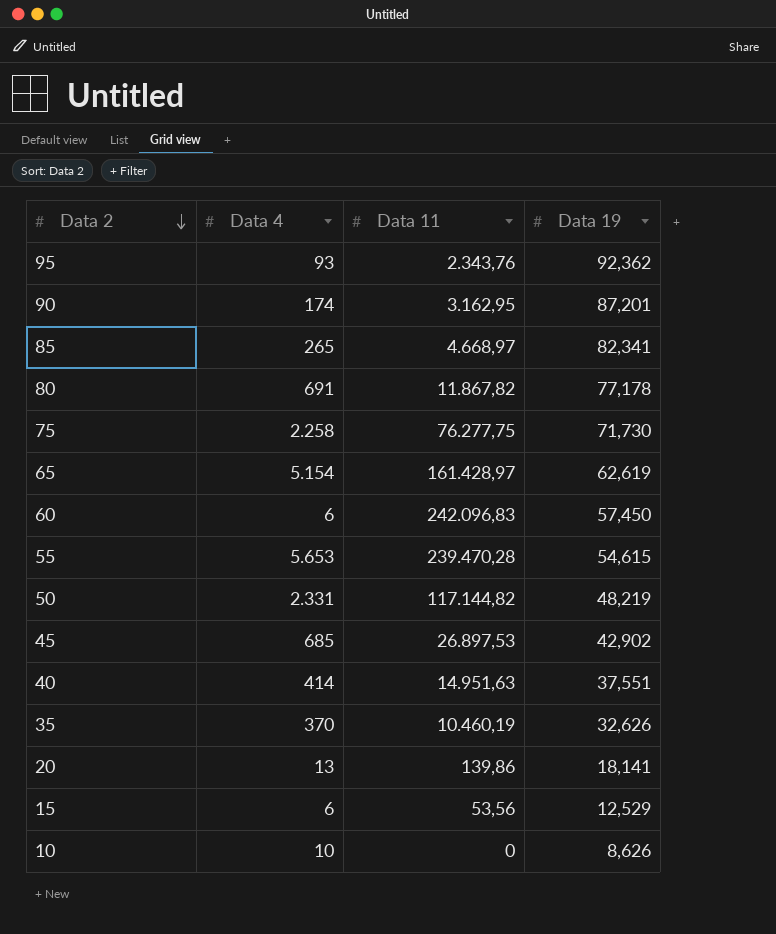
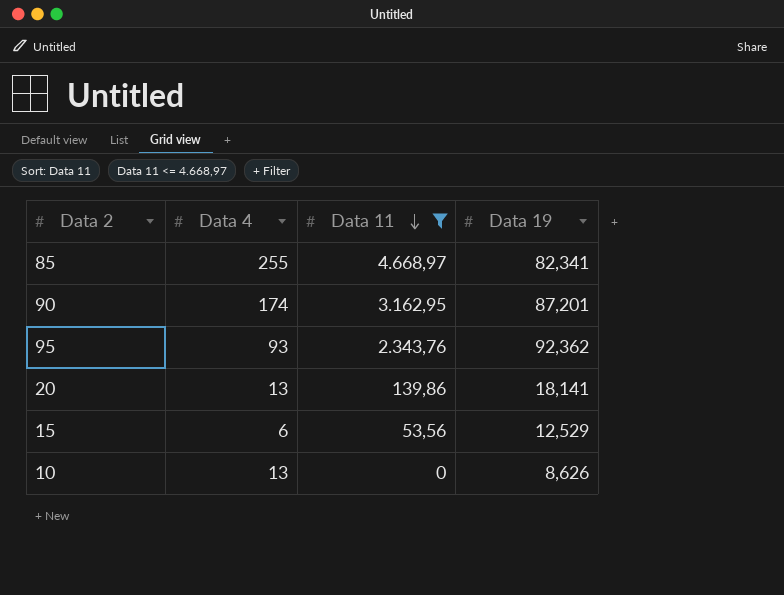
filter: none -> Data 11 <= 4.668,97
row order: Data 2 descending -> Data 11 descending
85 | Data 4: 265 -> 255
10 | Data 4: 10 -> 13

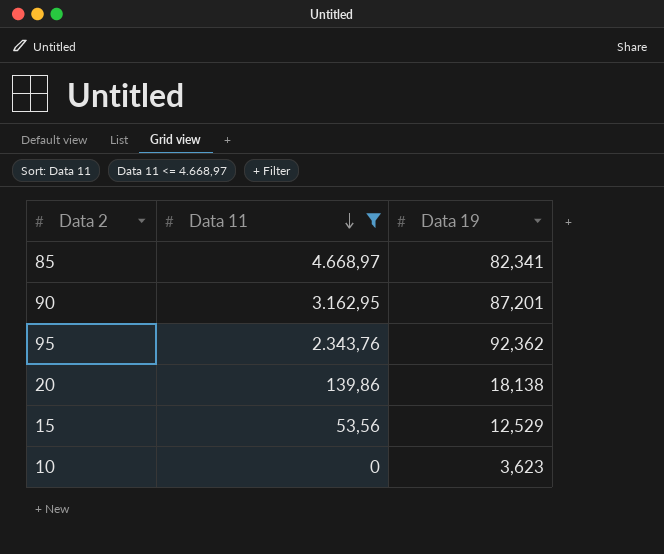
column Data 4 | position: 2 -> none
20 | Data 19: 18,141 -> 18,138
10 | Data 19: 8,626 -> 3,623

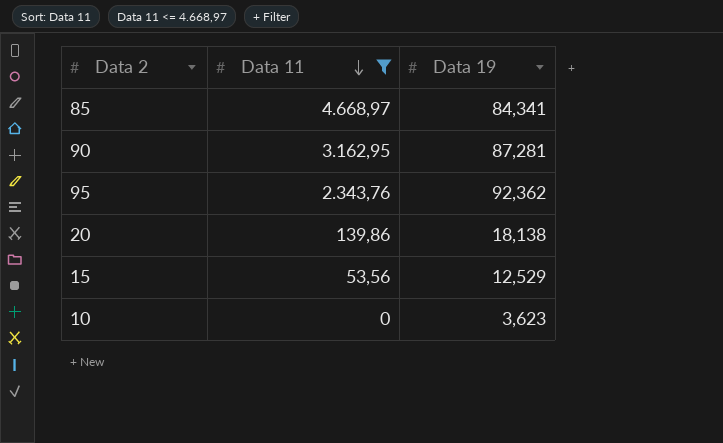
85 | Data 19: 82,341 -> 84,341
90 | Data 19: 87,201 -> 87,281

